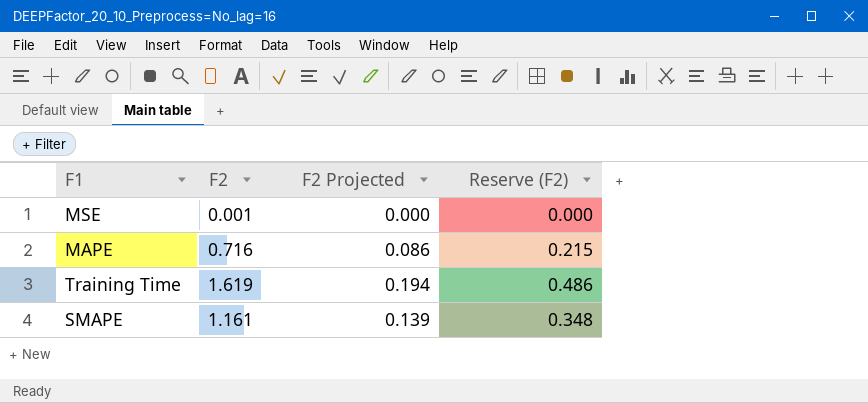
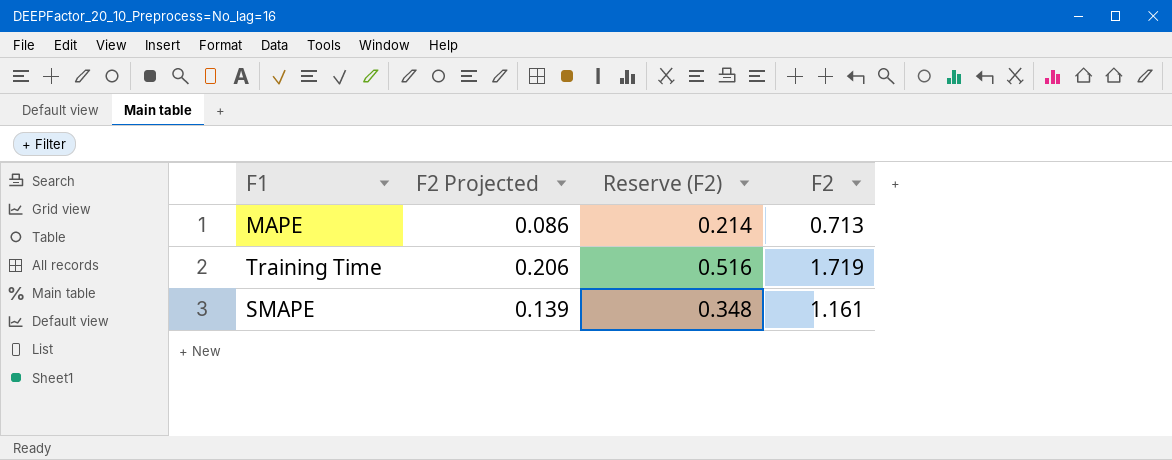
column F2 | position: 2 -> 4
row MSE: 0.001 | 0.000 | 0.000 -> none
MAPE | Reserve (F2): 0.215 -> 0.214
MAPE | F2: 0.716 -> 0.713
Training Time | F2 Projected: 0.194 -> 0.206
Training Time | Reserve (F2): 0.486 -> 0.516
Training Time | F2: 1.619 -> 1.719

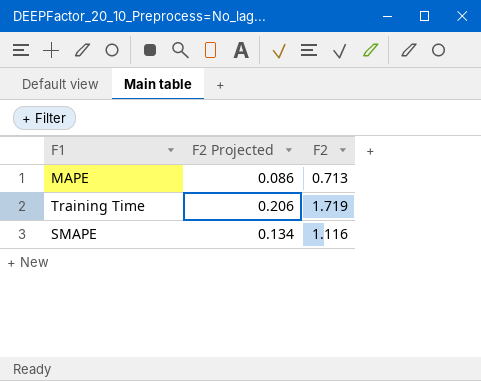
column Reserve (F2) | formula: [F2] * 0.3 -> none
SMAPE | F2 Projected: 0.139 -> 0.134
SMAPE | F2: 1.161 -> 1.116

